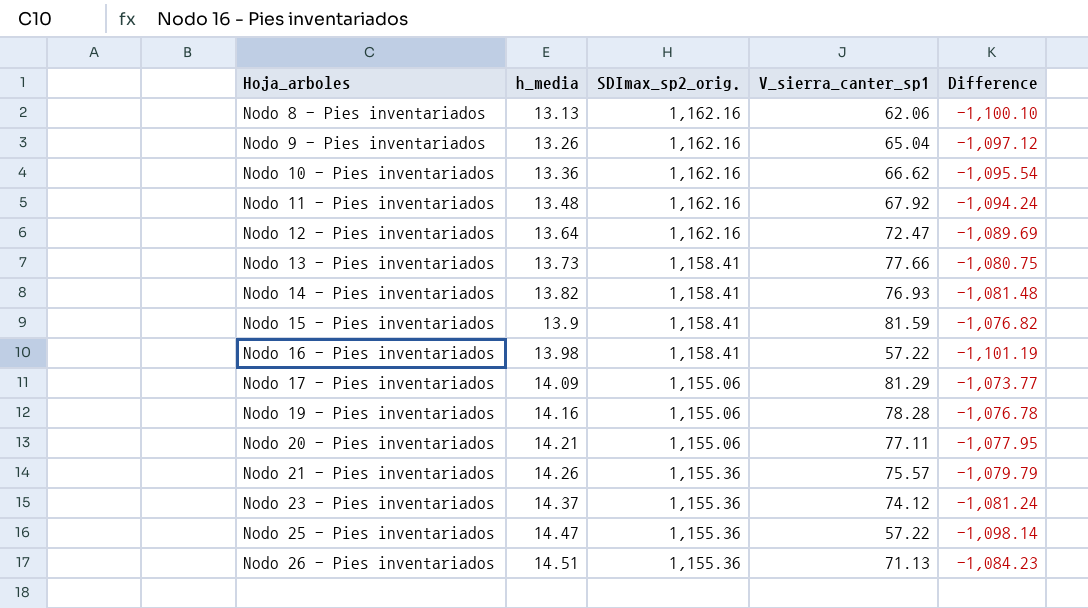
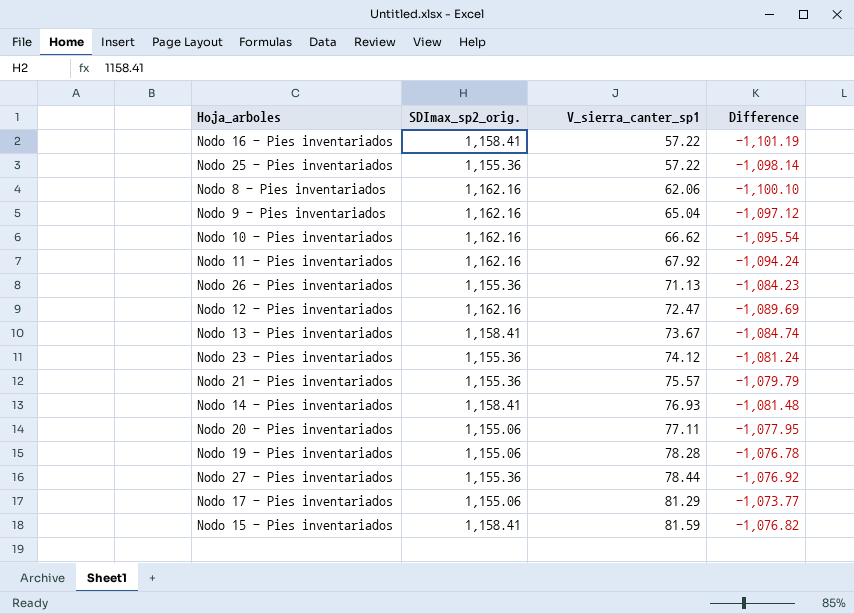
row order: Hoja_arboles ascending -> V_sierra_canter_sp1 ascending
column h_media | position: 2 -> none
Nodo 13 - Pies inventariados | V_sierra_canter_sp1: 77.66 -> 73.67
Nodo 13 - Pies inventariados | Difference: -1,080.75 -> -1,084.74
row Nodo 27 - Pies inventariados: none -> 1,155.36 | 78.44 | -1,076.92

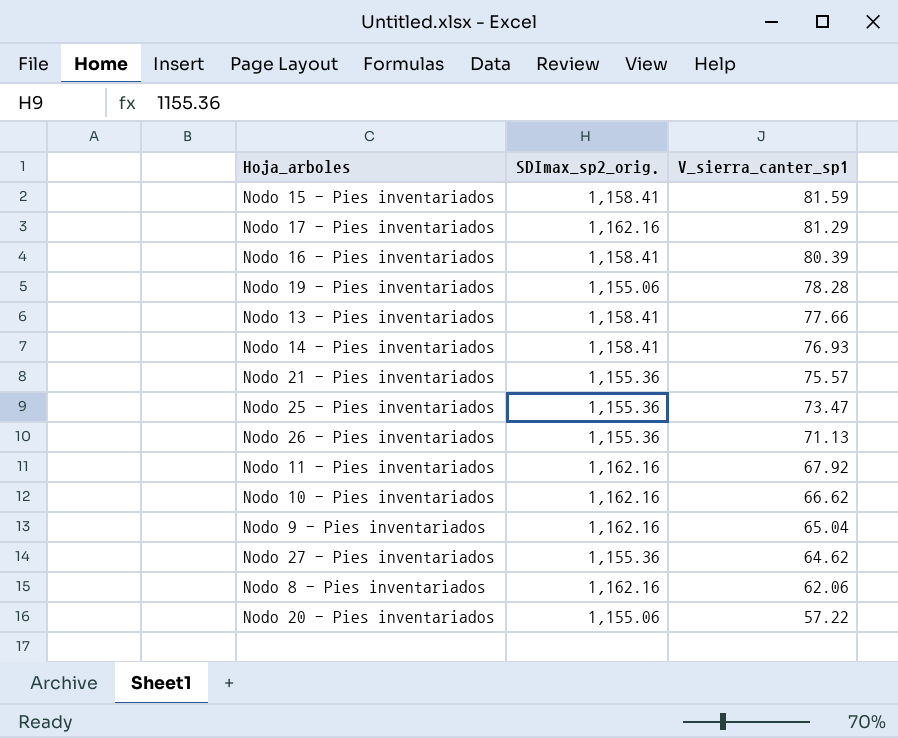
row order: V_sierra_canter_sp1 ascending -> V_sierra_canter_sp1 descending
column Difference | formula: [V_sierra_canter_sp1] - [SDImax_sp2_orig.] -> none
row Nodo 12 - Pies inventariados: 1,162.16 | 72.47 | -1,089.69 -> none
row Nodo 23 - Pies inventariados: 1,155.36 | 74.12 | -1,081.24 -> none
Nodo 17 - Pies inventariados | SDImax_sp2_orig.: 1,155.06 -> 1,162.16
Nodo 16 - Pies inventariados | V_sierra_canter_sp1: 57.22 -> 80.39
Nodo 13 - Pies inventariados | V_sierra_canter_sp1: 73.67 -> 77.66
Nodo 25 - Pies inventariados | V_sierra_canter_sp1: 57.22 -> 73.47
Nodo 27 - Pies inventariados | V_sierra_canter_sp1: 78.44 -> 64.62
Nodo 20 - Pies inventariados | V_sierra_canter_sp1: 77.11 -> 57.22

